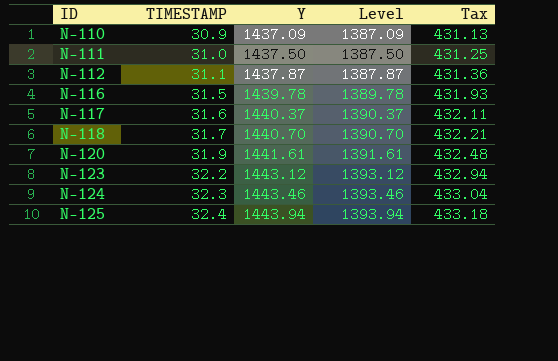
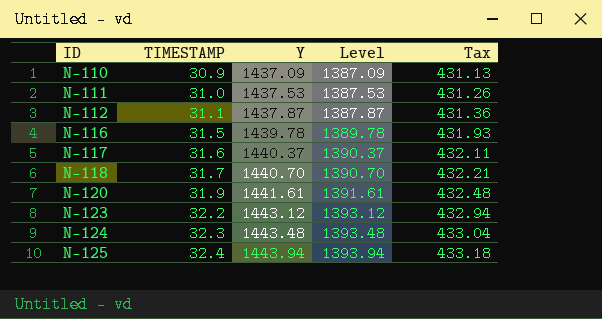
N-111 | Y: 1437.50 -> 1437.53
N-111 | Level: 1387.50 -> 1387.53
N-111 | Tax: 431.25 -> 431.26
N-124 | Y: 1443.46 -> 1443.48
N-124 | Level: 1393.46 -> 1393.48

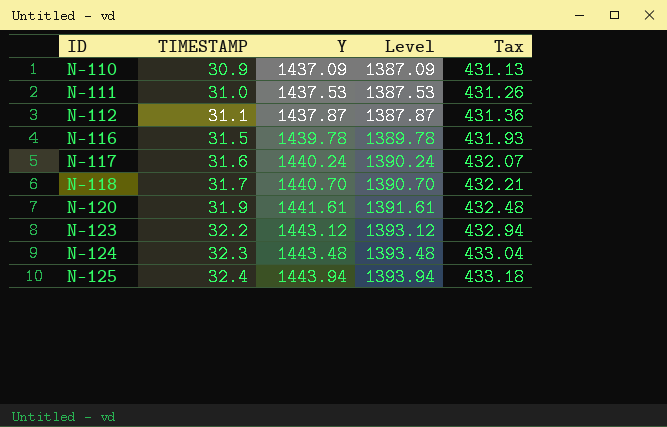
N-117 | Y: 1440.37 -> 1440.24
N-117 | Level: 1390.37 -> 1390.24
N-117 | Tax: 432.11 -> 432.07

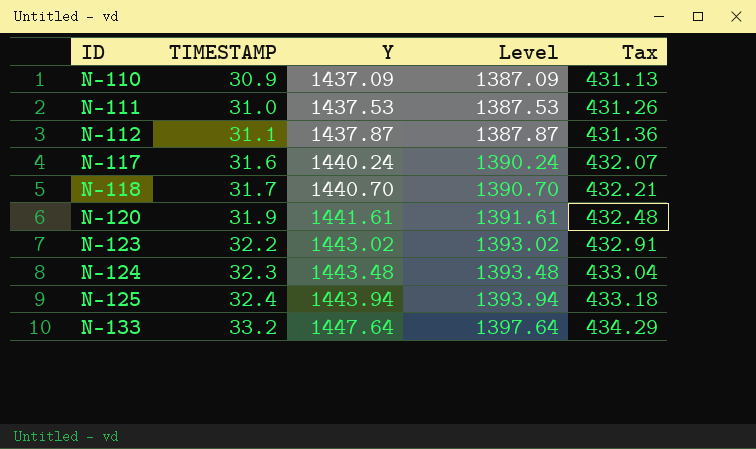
row N-116: 31.5 | 1439.78 | 1389.78 | 431.93 -> none
N-123 | Y: 1443.12 -> 1443.02
N-123 | Level: 1393.12 -> 1393.02
N-123 | Tax: 432.94 -> 432.91
row N-133: none -> 33.2 | 1447.64 | 1397.64 | 434.29

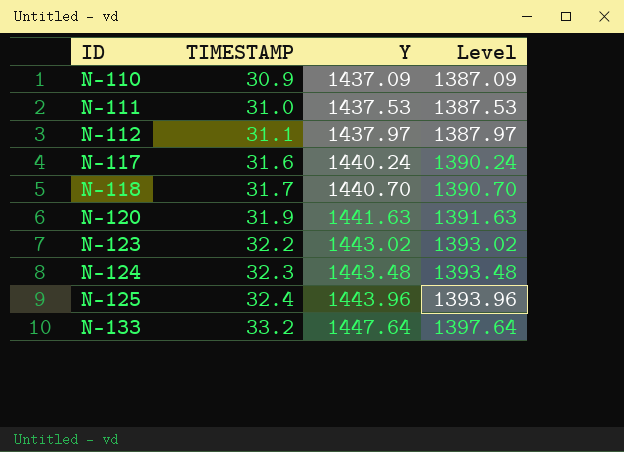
column Tax | formula: [Y] * 0.3 -> none
N-112 | Y: 1437.87 -> 1437.97
N-112 | Level: 1387.87 -> 1387.97
N-120 | Y: 1441.61 -> 1441.63
N-120 | Level: 1391.61 -> 1391.63
N-125 | Y: 1443.94 -> 1443.96
N-125 | Level: 1393.94 -> 1393.96

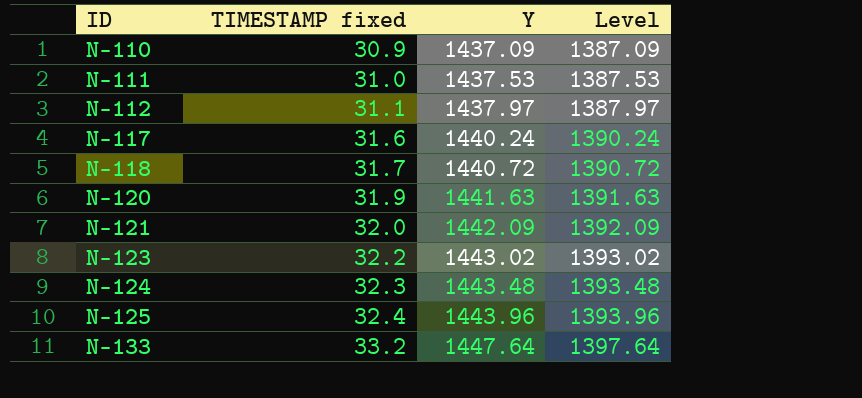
column name: TIMESTAMP -> TIMESTAMP fixed
N-118 | Y: 1440.70 -> 1440.72
N-118 | Level: 1390.70 -> 1390.72
row N-121: none -> 32.0 | 1442.09 | 1392.09

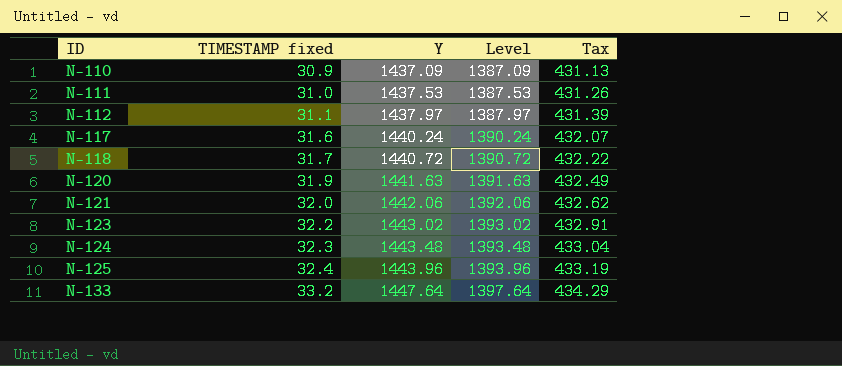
column Tax | formula: none -> [Y] * 0.3
N-121 | Y: 1442.09 -> 1442.06
N-121 | Level: 1392.09 -> 1392.06

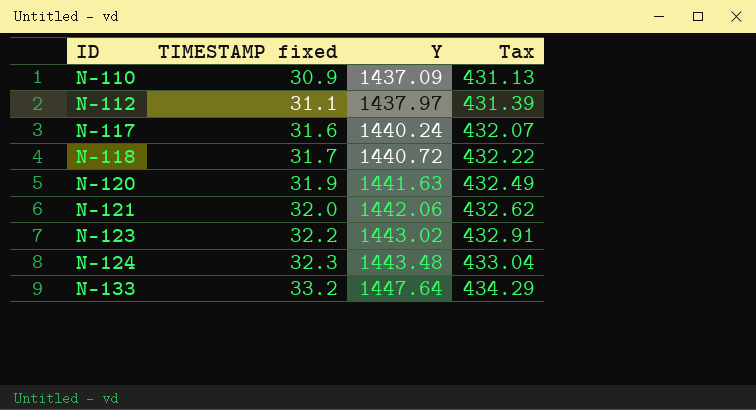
column Level | formula: [Y] - 50 -> none
row N-111: 31.0 | 1437.53 | 1387.53 | 431.26 -> none
row N-125: 32.4 | 1443.96 | 1393.96 | 433.19 -> none

